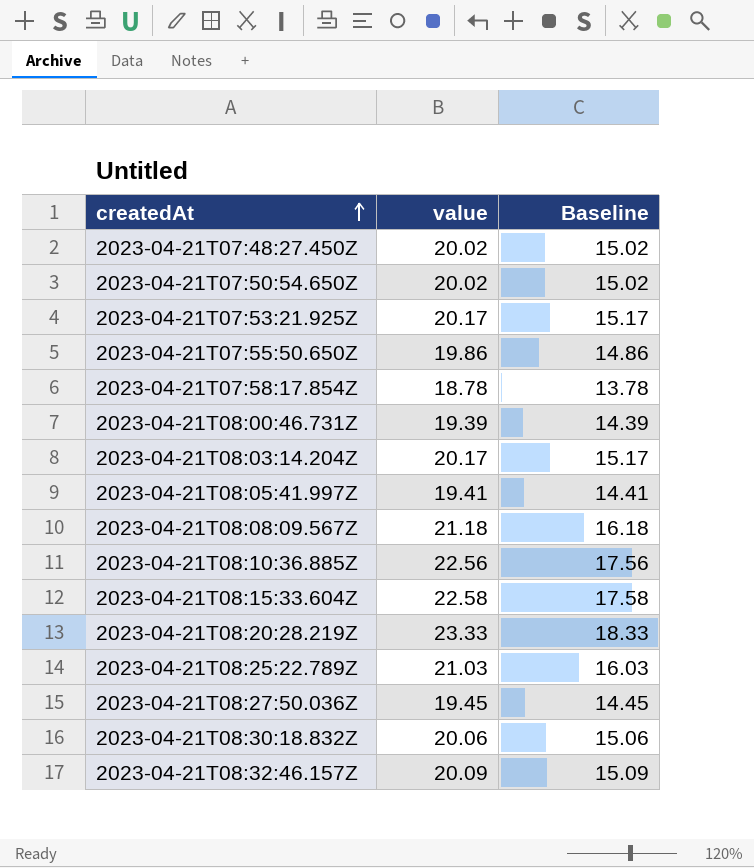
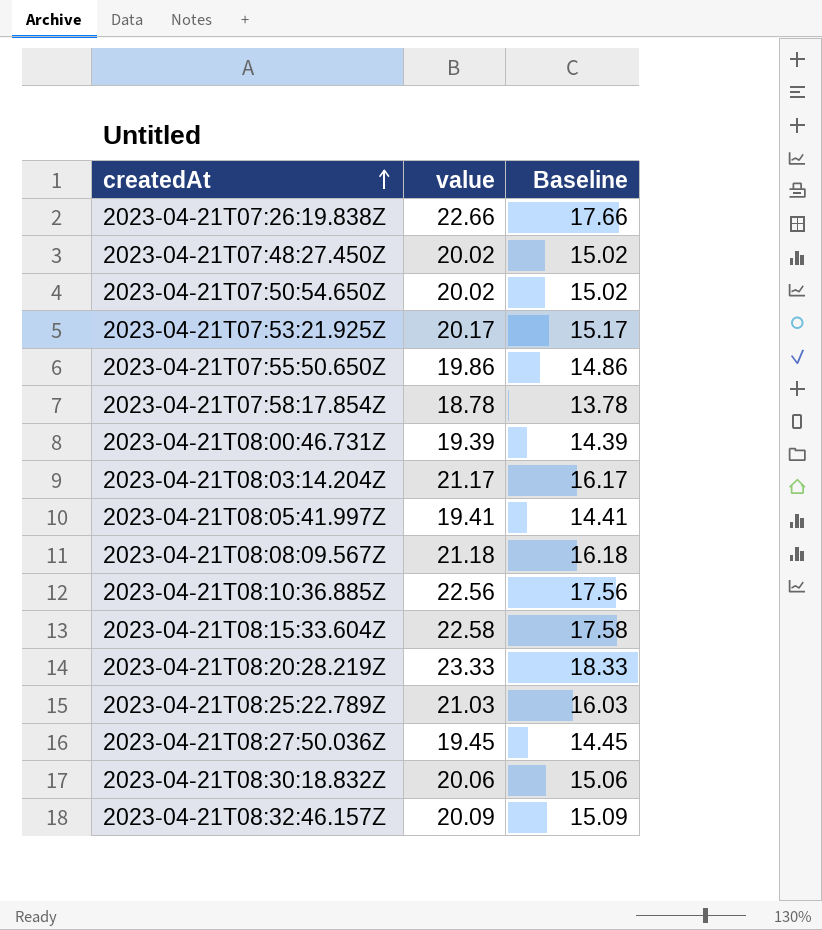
row 2023-04-21T07:26:19.838Z: none -> 22.66 | 17.66
2023-04-21T08:03:14.204Z | value: 20.17 -> 21.17
2023-04-21T08:03:14.204Z | Baseline: 15.17 -> 16.17

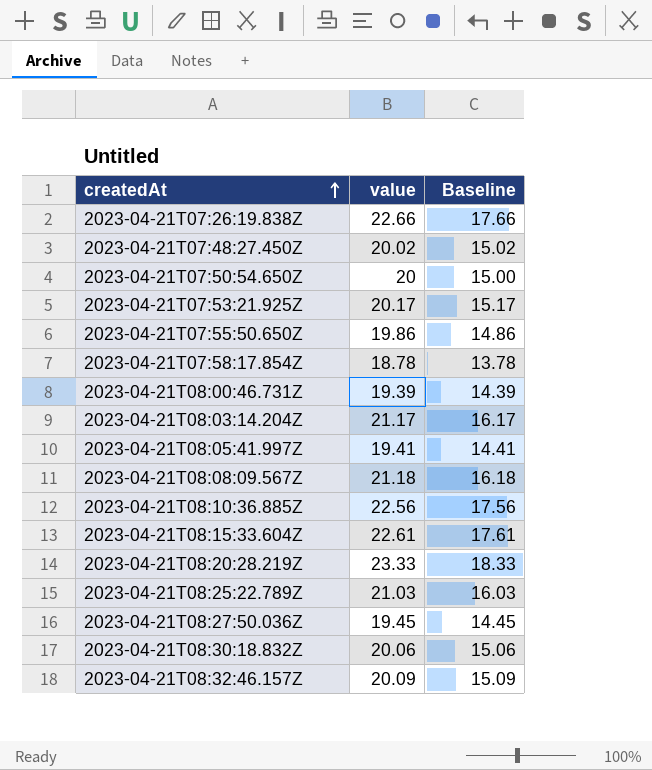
2023-04-21T07:50:54.650Z | value: 20.02 -> 20
2023-04-21T07:50:54.650Z | Baseline: 15.02 -> 15.00
2023-04-21T08:15:33.604Z | value: 22.58 -> 22.61
2023-04-21T08:15:33.604Z | Baseline: 17.58 -> 17.61

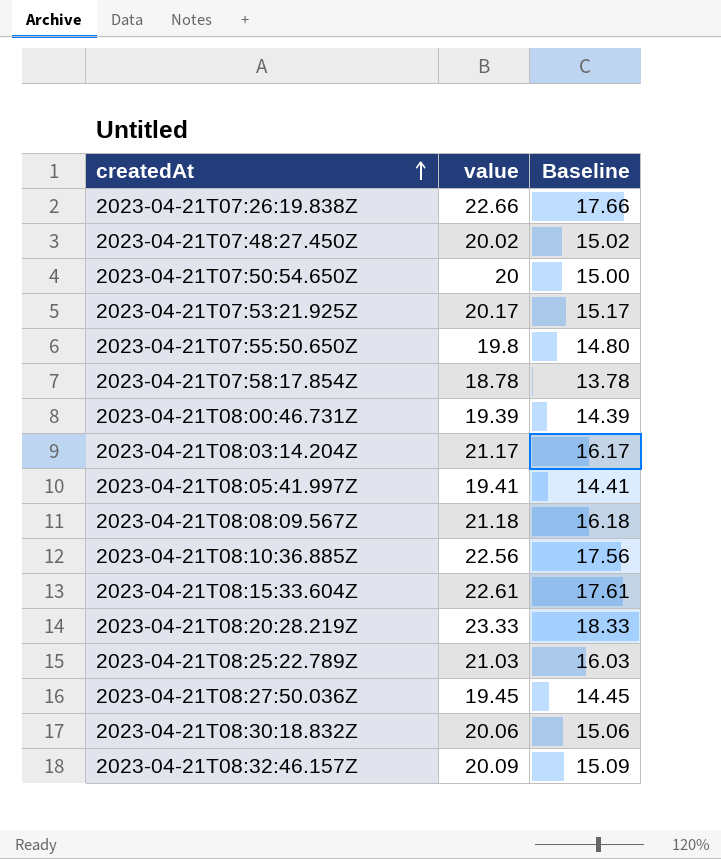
2023-04-21T07:55:50.650Z | value: 19.86 -> 19.8
2023-04-21T07:55:50.650Z | Baseline: 14.86 -> 14.80

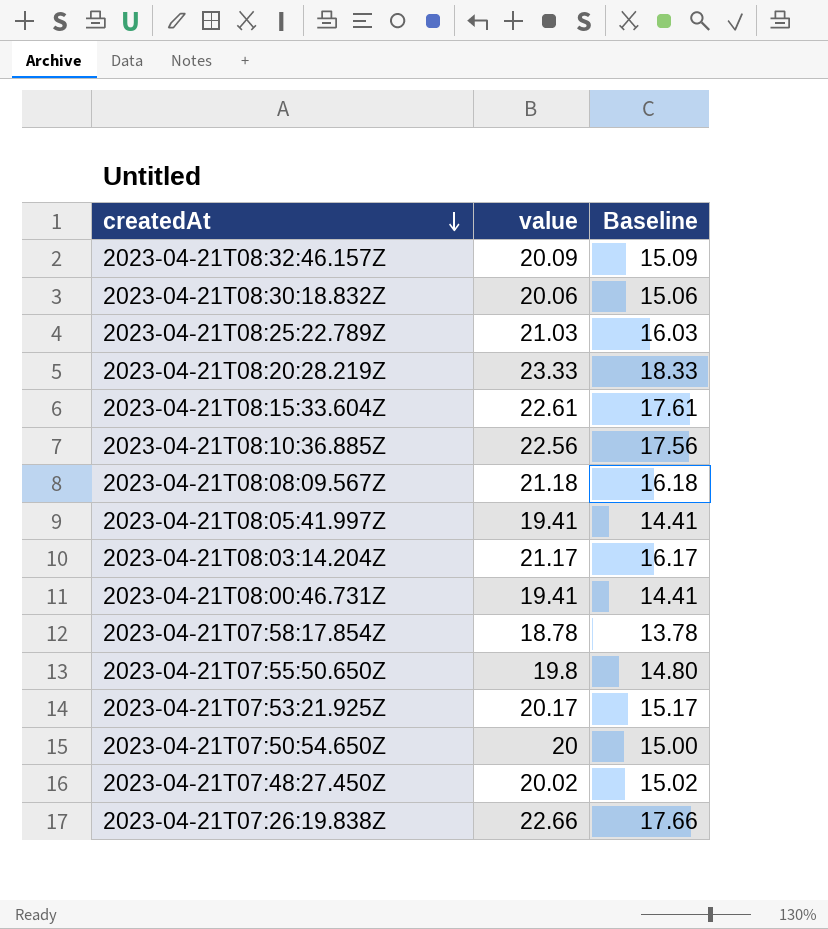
row order: createdAt ascending -> createdAt descending
row 2023-04-21T08:27:50.036Z: 19.45 | 14.45 -> none
2023-04-21T08:00:46.731Z | value: 19.39 -> 19.41
2023-04-21T08:00:46.731Z | Baseline: 14.39 -> 14.41

